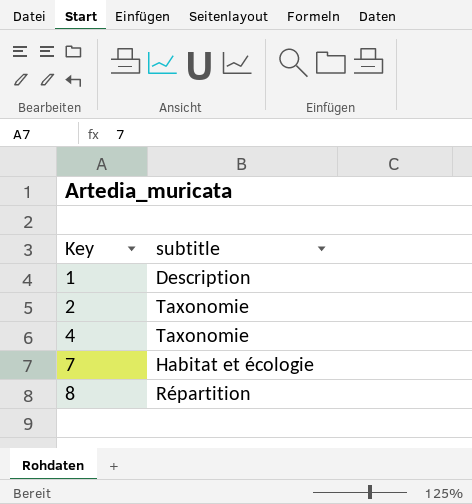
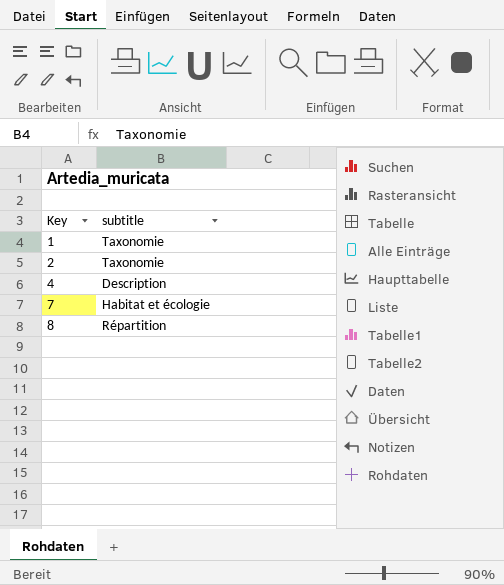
1 | subtitle: Description -> Taxonomie
4 | subtitle: Taxonomie -> Description

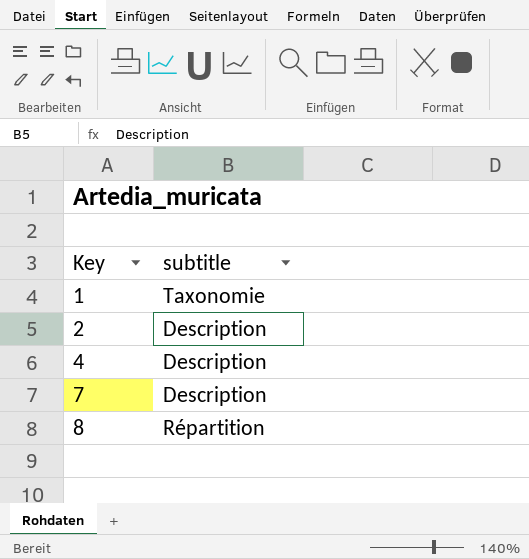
2 | subtitle: Taxonomie -> Description
7 | subtitle: Habitat et écologie -> Description

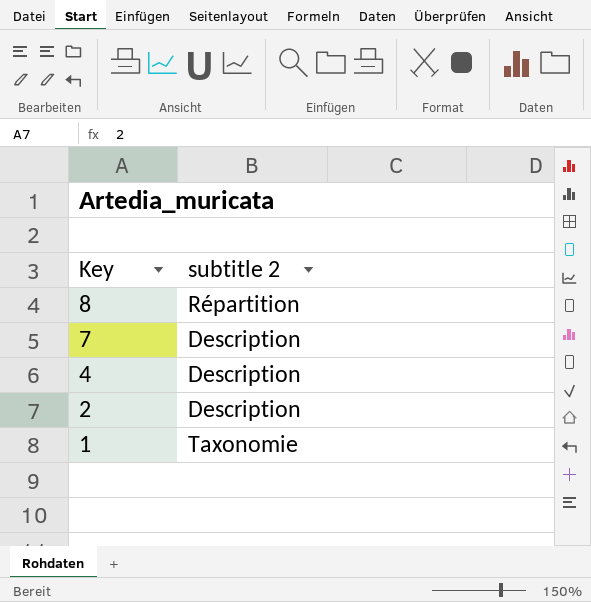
row order: Key ascending -> Key descending
column name: subtitle -> subtitle 2

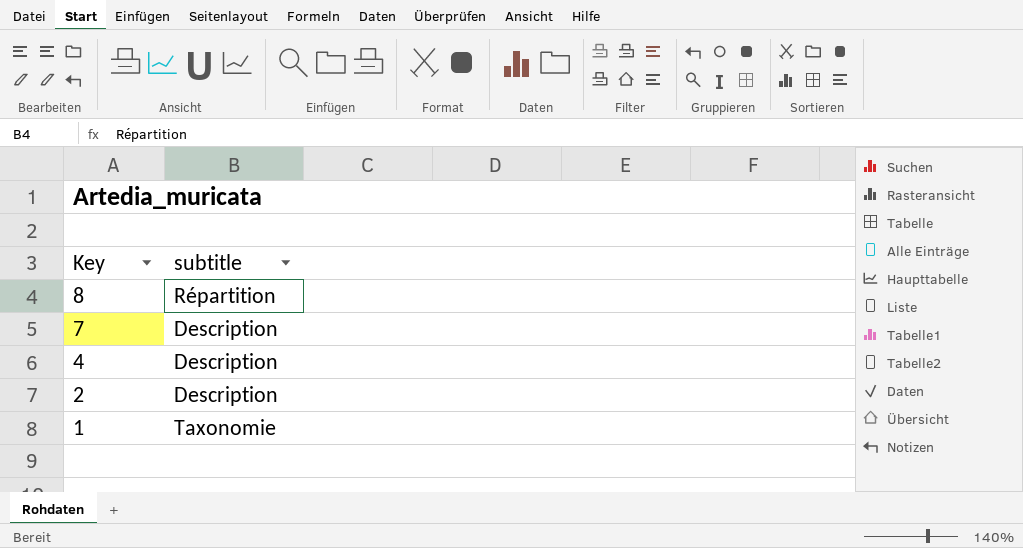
column name: subtitle 2 -> subtitle

